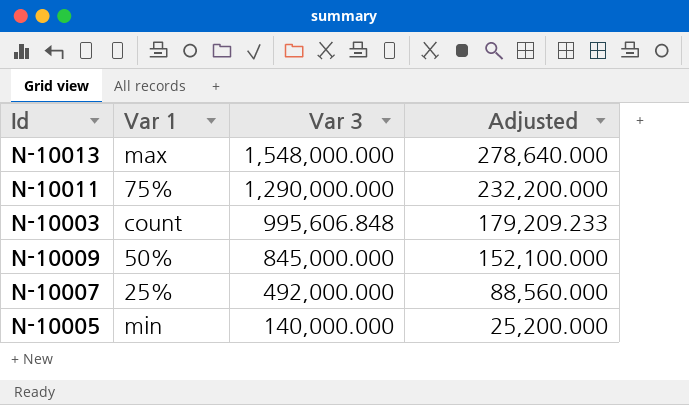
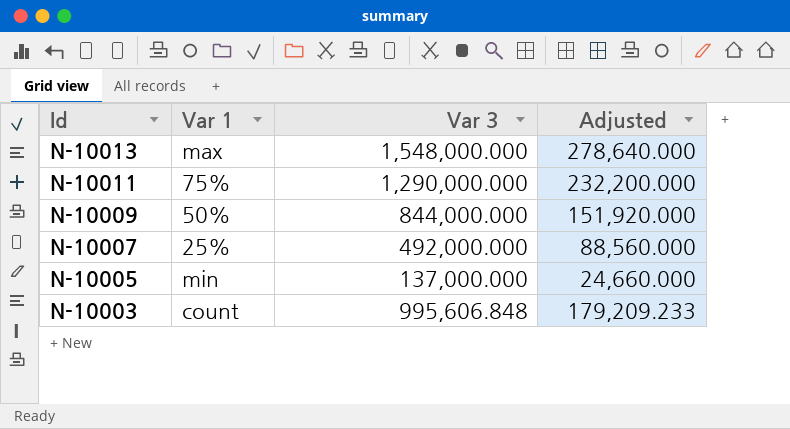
row order: Var 3 descending -> Id descending
N-10009 | Var 3: 845,000.000 -> 844,000.000
N-10009 | Adjusted: 152,100.000 -> 151,920.000
N-10005 | Var 3: 140,000.000 -> 137,000.000
N-10005 | Adjusted: 25,200.000 -> 24,660.000

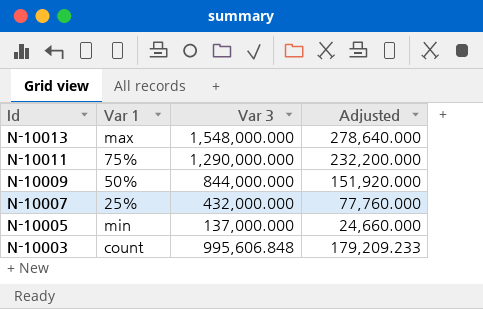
N-10007 | Var 3: 492,000.000 -> 432,000.000
N-10007 | Adjusted: 88,560.000 -> 77,760.000

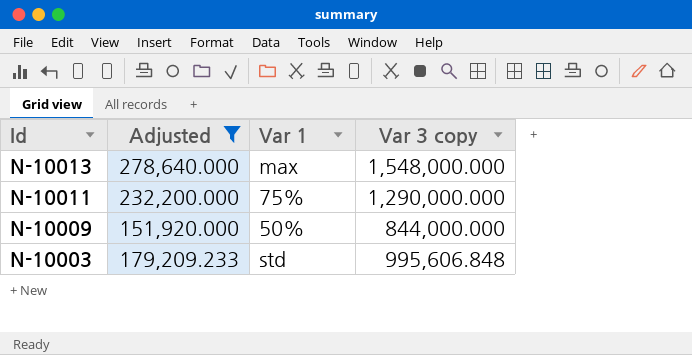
filter: none -> Adjusted >= 151,920.000
column Adjusted | position: 4 -> 2
column name: Var 3 -> Var 3 copy
N-10003 | Var 1: count -> std

